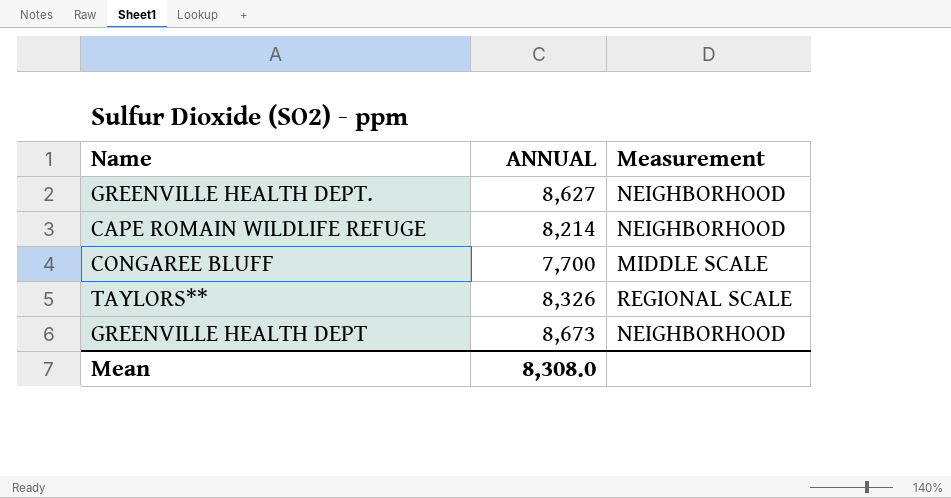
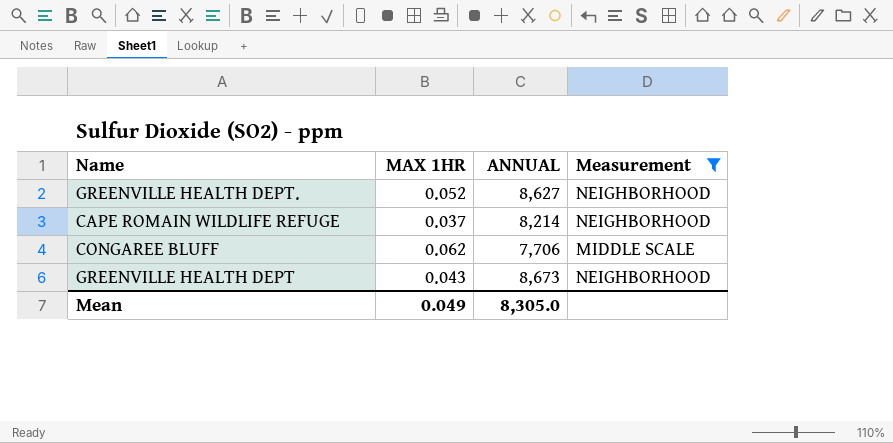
filter: none -> Measurement != REGIONAL SCALE
column MAX 1HR | position: none -> 2
CONGAREE BLUFF | ANNUAL: 7,700 -> 7,706
Mean | ANNUAL: 8,308.0 -> 8,305.0

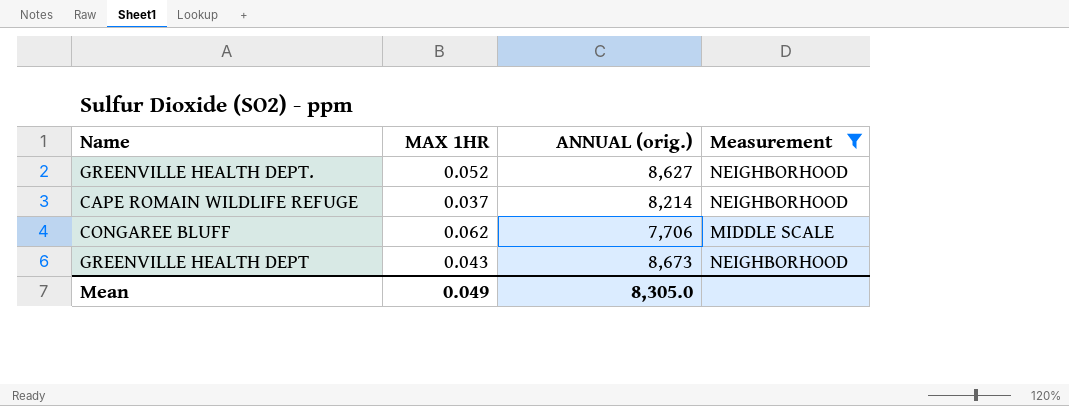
column name: ANNUAL -> ANNUAL (orig.)

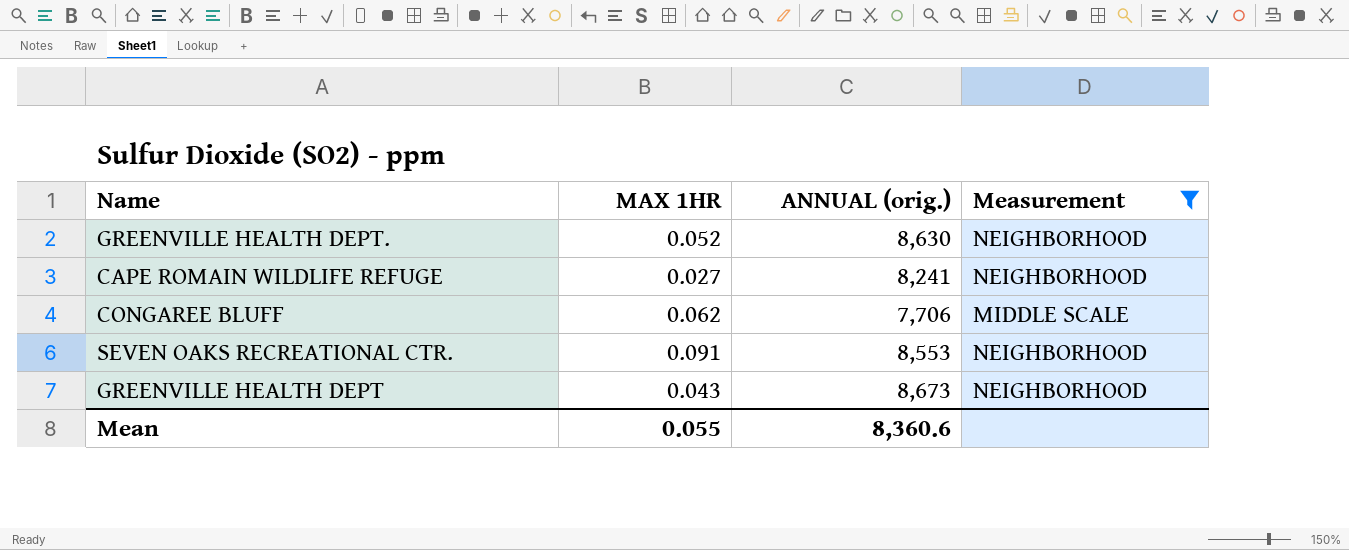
GREENVILLE HEALTH DEPT. | ANNUAL (orig.): 8,627 -> 8,630
CAPE ROMAIN WILDLIFE REFUGE | MAX 1HR: 0.037 -> 0.027
CAPE ROMAIN WILDLIFE REFUGE | ANNUAL (orig.): 8,214 -> 8,241
row SEVEN OAKS RECREATIONAL CTR.: none -> 0.091 | 8,553 | NEIGHBORHOOD
Mean | MAX 1HR: 0.049 -> 0.055
Mean | ANNUAL (orig.): 8,305.0 -> 8,360.6

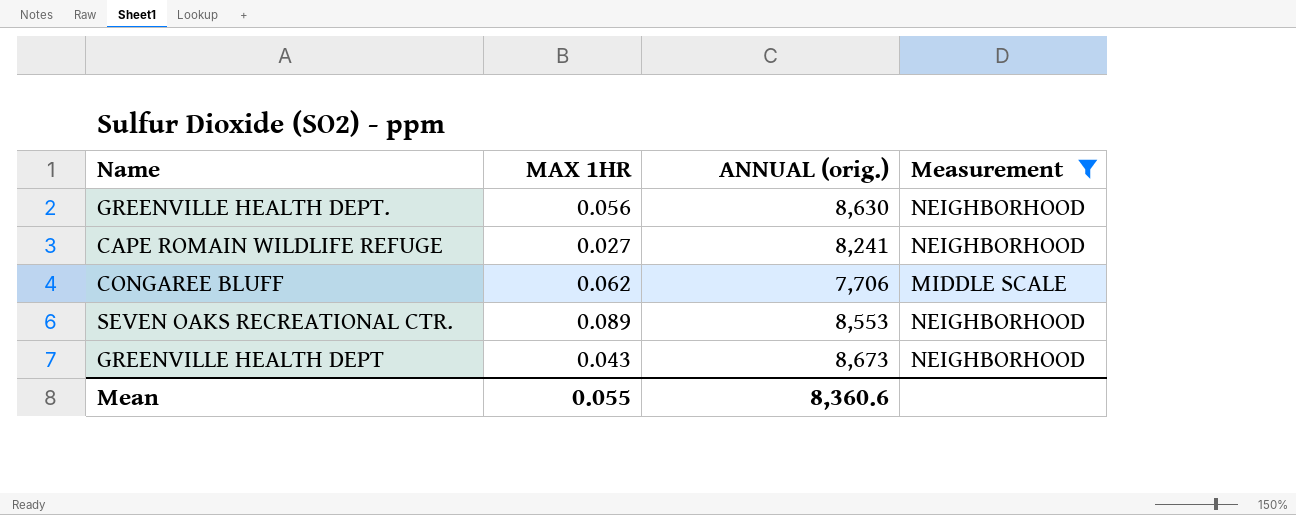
GREENVILLE HEALTH DEPT. | MAX 1HR: 0.052 -> 0.056
SEVEN OAKS RECREATIONAL CTR. | MAX 1HR: 0.091 -> 0.089

